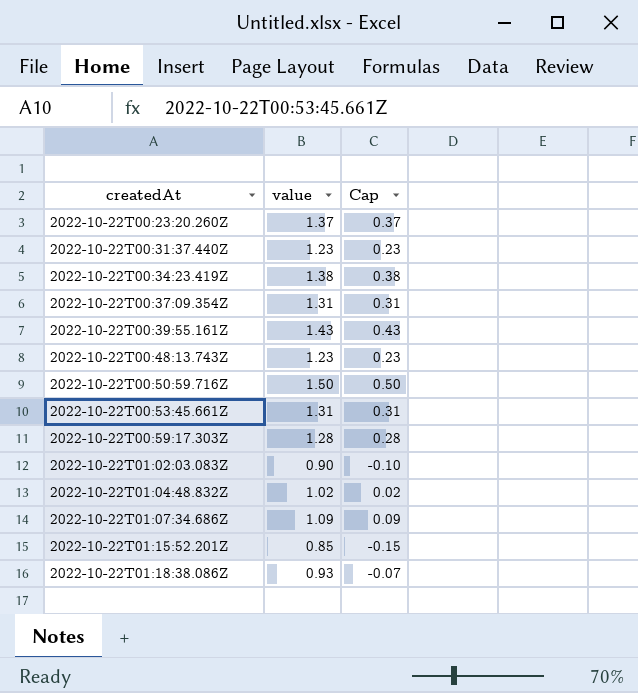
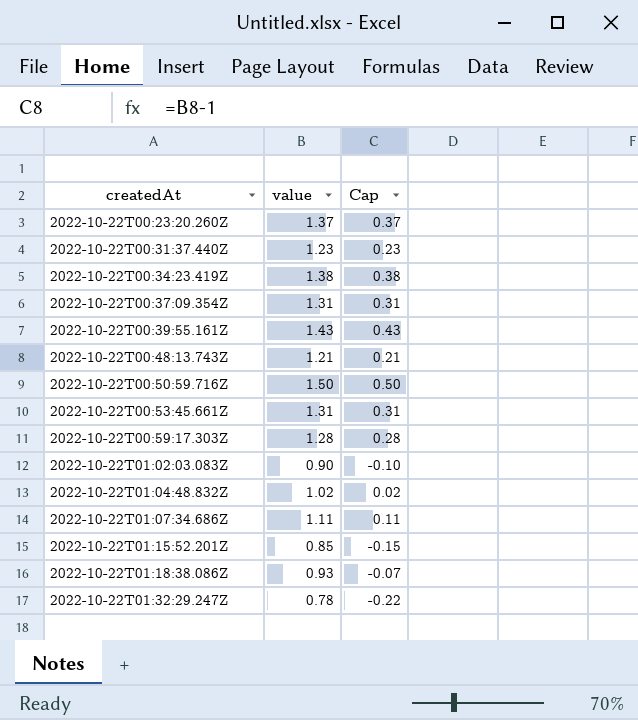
2022-10-22T00:48:13.743Z | value: 1.23 -> 1.21
2022-10-22T00:48:13.743Z | Cap: 0.23 -> 0.21
2022-10-22T01:07:34.686Z | value: 1.09 -> 1.11
2022-10-22T01:07:34.686Z | Cap: 0.09 -> 0.11
row 2022-10-22T01:32:29.247Z: none -> 0.78 | -0.22

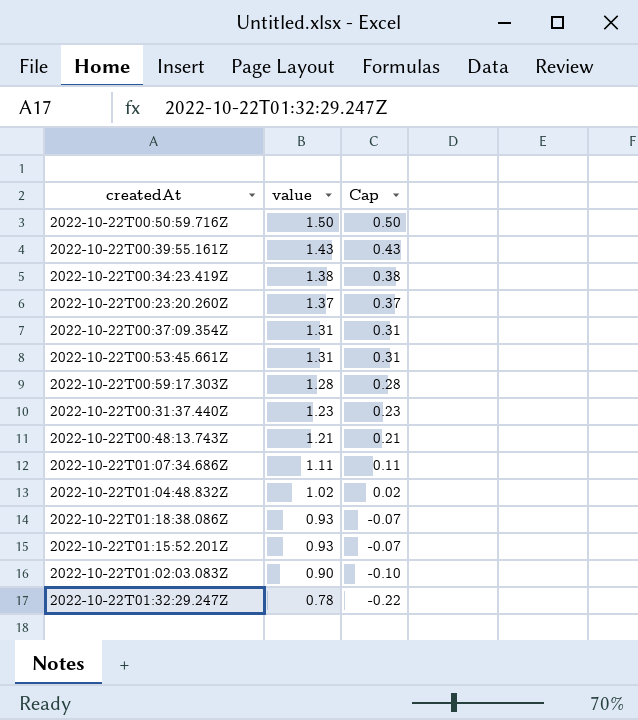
row order: createdAt ascending -> value descending
2022-10-22T01:15:52.201Z | value: 0.85 -> 0.93
2022-10-22T01:15:52.201Z | Cap: -0.15 -> -0.07

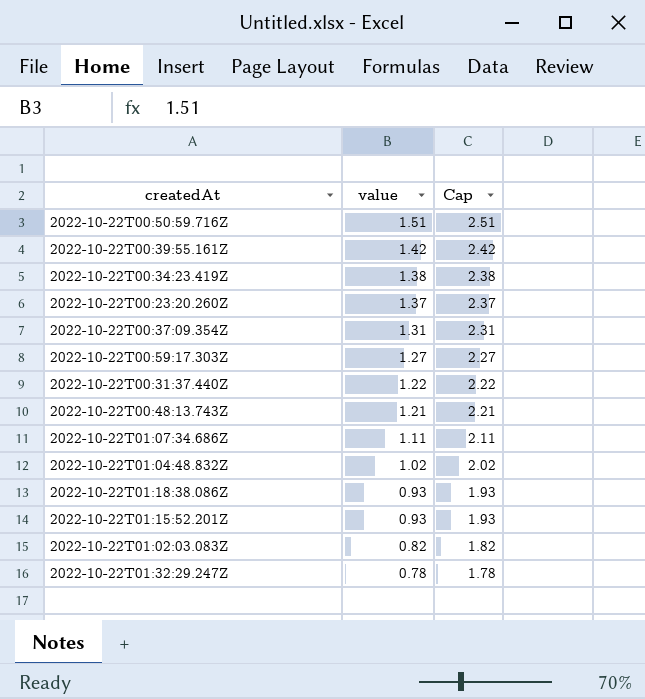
column Cap | formula: [value] - 1 -> [value] + 1
row 2022-10-22T00:53:45.661Z: 1.31 | 0.31 -> none
2022-10-22T00:50:59.716Z | value: 1.50 -> 1.51
2022-10-22T00:39:55.161Z | value: 1.43 -> 1.42
2022-10-22T00:59:17.303Z | value: 1.28 -> 1.27
2022-10-22T00:31:37.440Z | value: 1.23 -> 1.22
2022-10-22T01:02:03.083Z | value: 0.90 -> 0.82

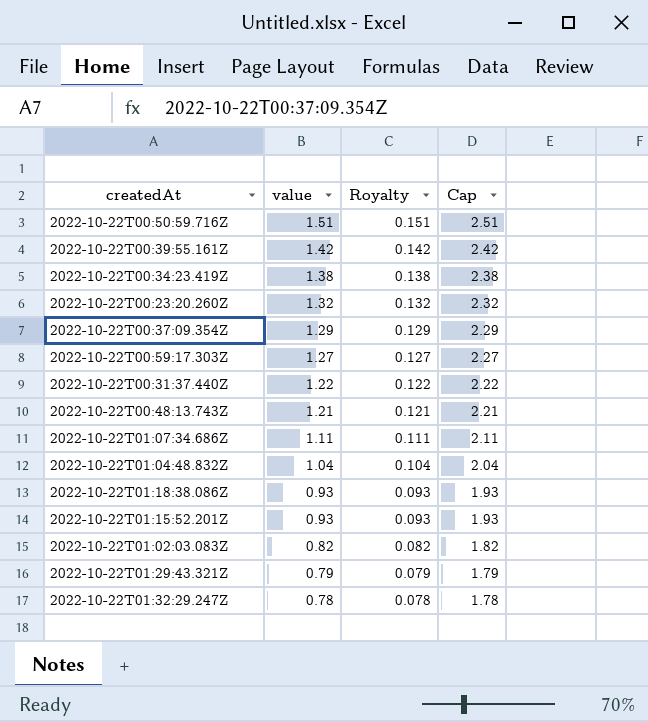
column Royalty | formula: none -> [value] * 0.1
2022-10-22T00:23:20.260Z | value: 1.37 -> 1.32
2022-10-22T00:23:20.260Z | Cap: 2.37 -> 2.32
2022-10-22T00:37:09.354Z | value: 1.31 -> 1.29
2022-10-22T00:37:09.354Z | Cap: 2.31 -> 2.29
2022-10-22T01:04:48.832Z | value: 1.02 -> 1.04
2022-10-22T01:04:48.832Z | Cap: 2.02 -> 2.04
row 2022-10-22T01:29:43.321Z: none -> 0.79 | 0.079 | 1.79

